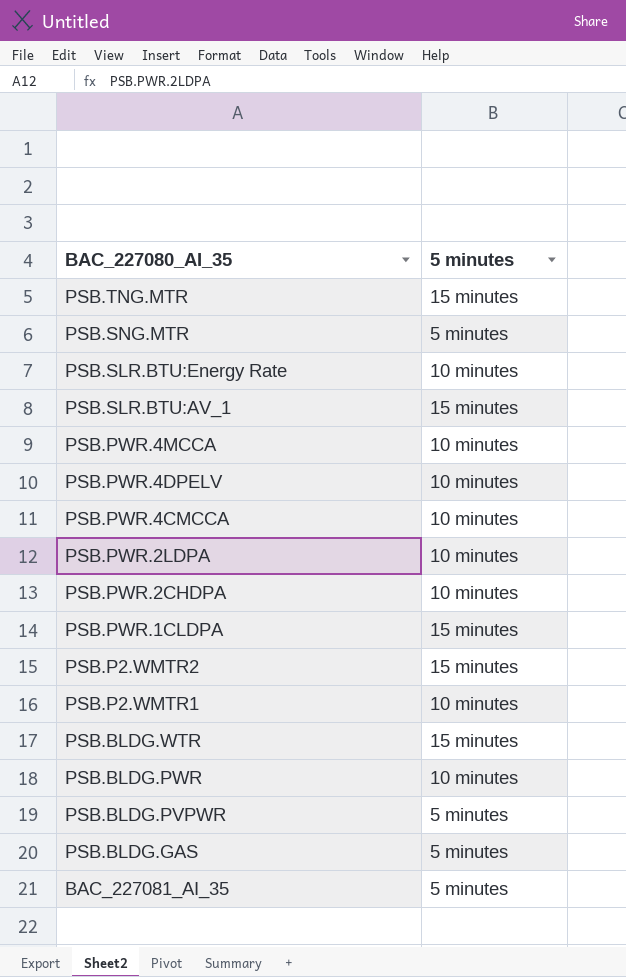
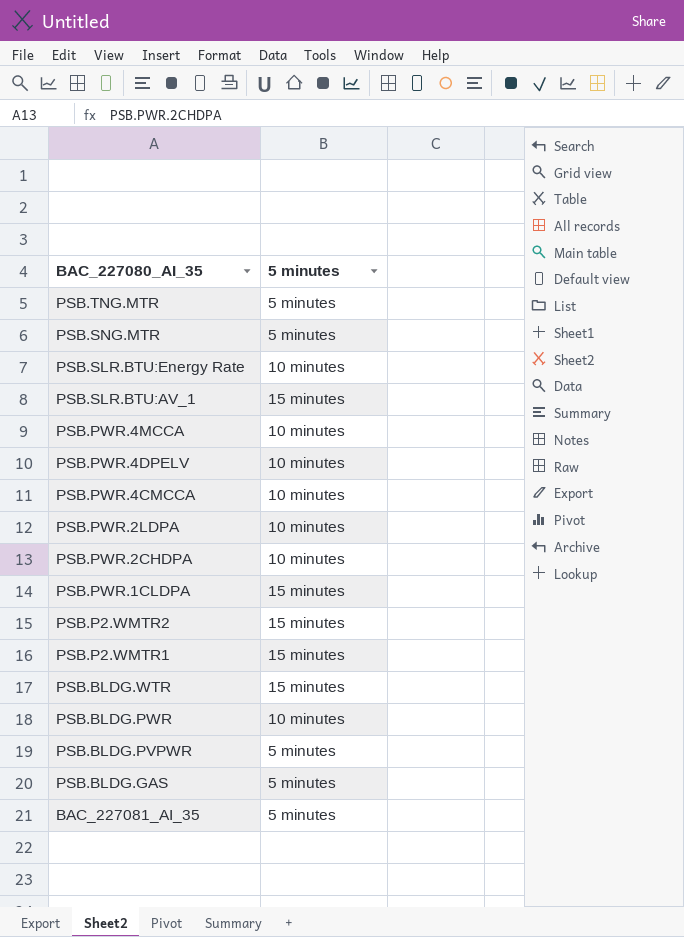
PSB.TNG.MTR | 5 minutes: 15 minutes -> 5 minutes
PSB.P2.WMTR1 | 5 minutes: 10 minutes -> 15 minutes

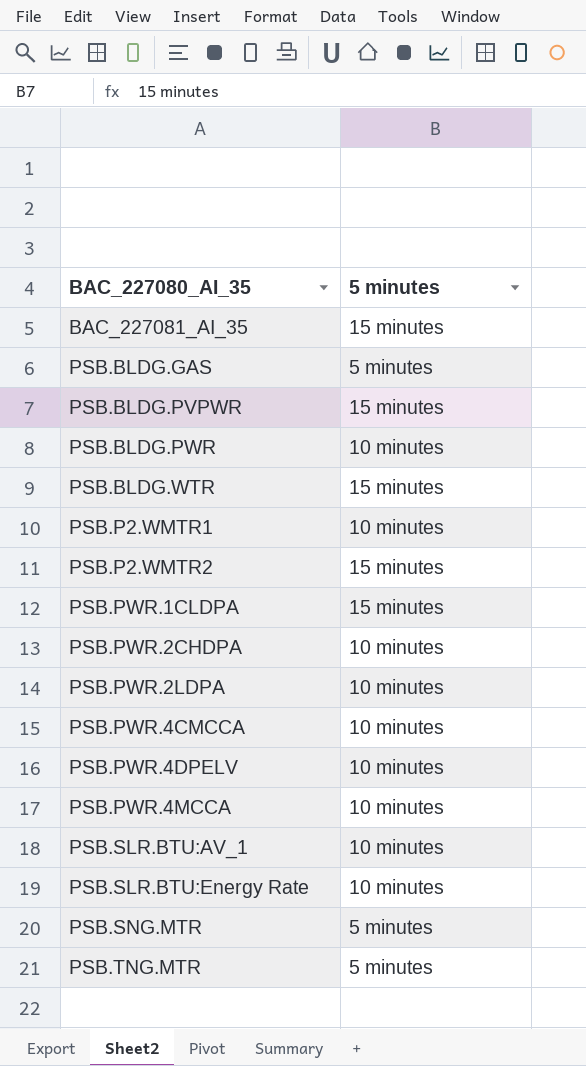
row order: BAC_227080_AI_35 descending -> BAC_227080_AI_35 ascending
BAC_227081_AI_35 | 5 minutes: 5 minutes -> 15 minutes
PSB.BLDG.PVPWR | 5 minutes: 5 minutes -> 15 minutes
PSB.P2.WMTR1 | 5 minutes: 15 minutes -> 10 minutes
PSB.SLR.BTU:AV_1 | 5 minutes: 15 minutes -> 10 minutes

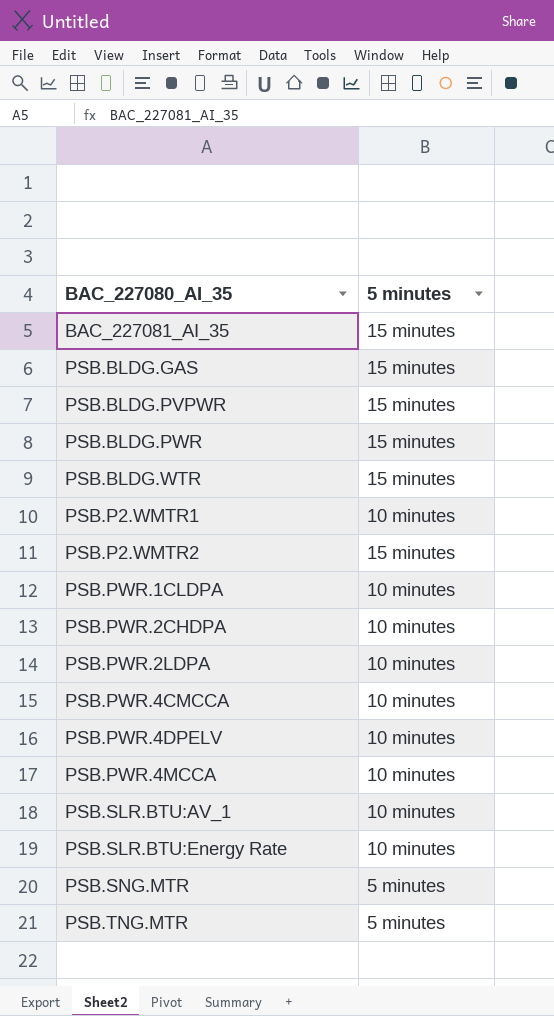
PSB.BLDG.GAS | 5 minutes: 5 minutes -> 15 minutes
PSB.BLDG.PWR | 5 minutes: 10 minutes -> 15 minutes
PSB.PWR.1CLDPA | 5 minutes: 15 minutes -> 10 minutes

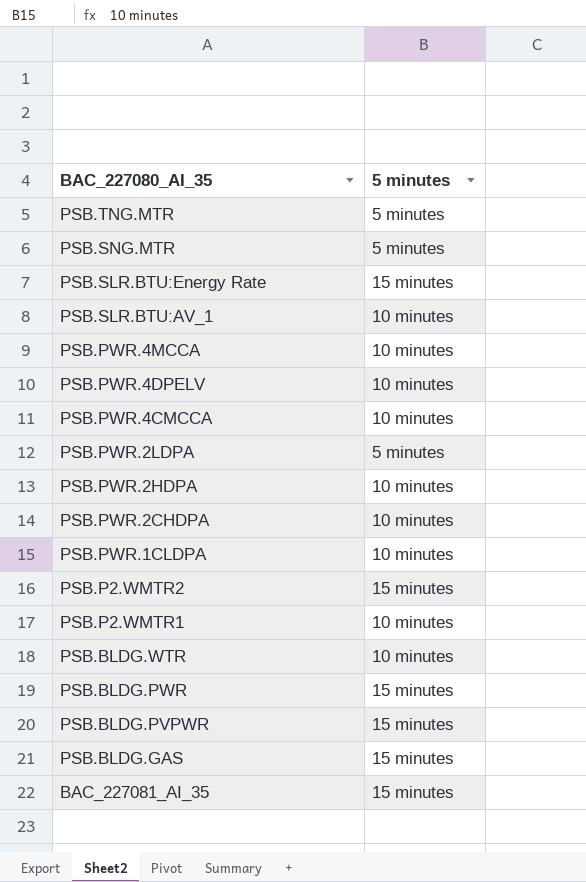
row order: BAC_227080_AI_35 ascending -> BAC_227080_AI_35 descending
PSB.SLR.BTU:Energy Rate | 5 minutes: 10 minutes -> 15 minutes
PSB.PWR.2LDPA | 5 minutes: 10 minutes -> 5 minutes
row PSB.PWR.2HDPA: none -> 10 minutes
PSB.BLDG.WTR | 5 minutes: 15 minutes -> 10 minutes

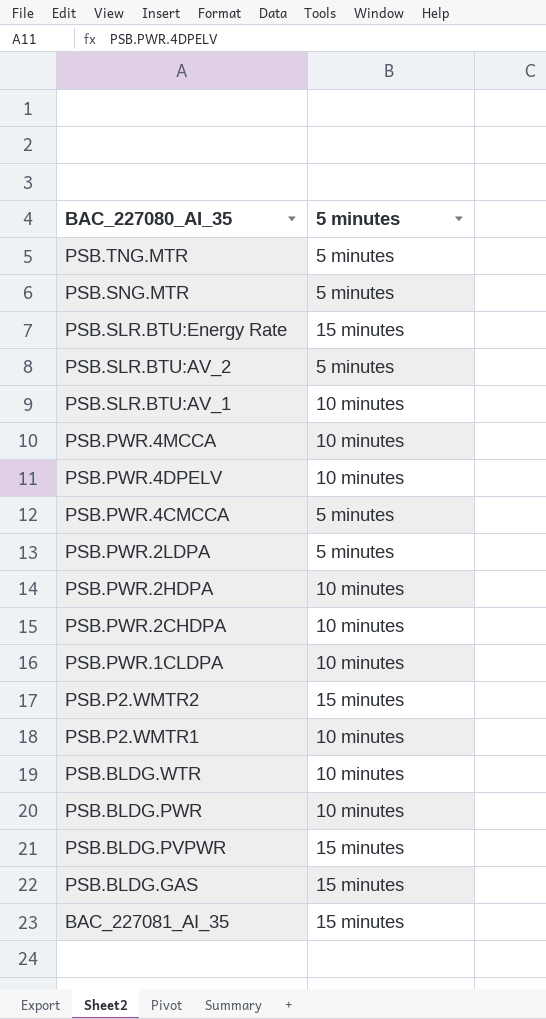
row PSB.SLR.BTU:AV_2: none -> 5 minutes
PSB.PWR.4CMCCA | 5 minutes: 10 minutes -> 5 minutes
PSB.BLDG.PWR | 5 minutes: 15 minutes -> 10 minutes

